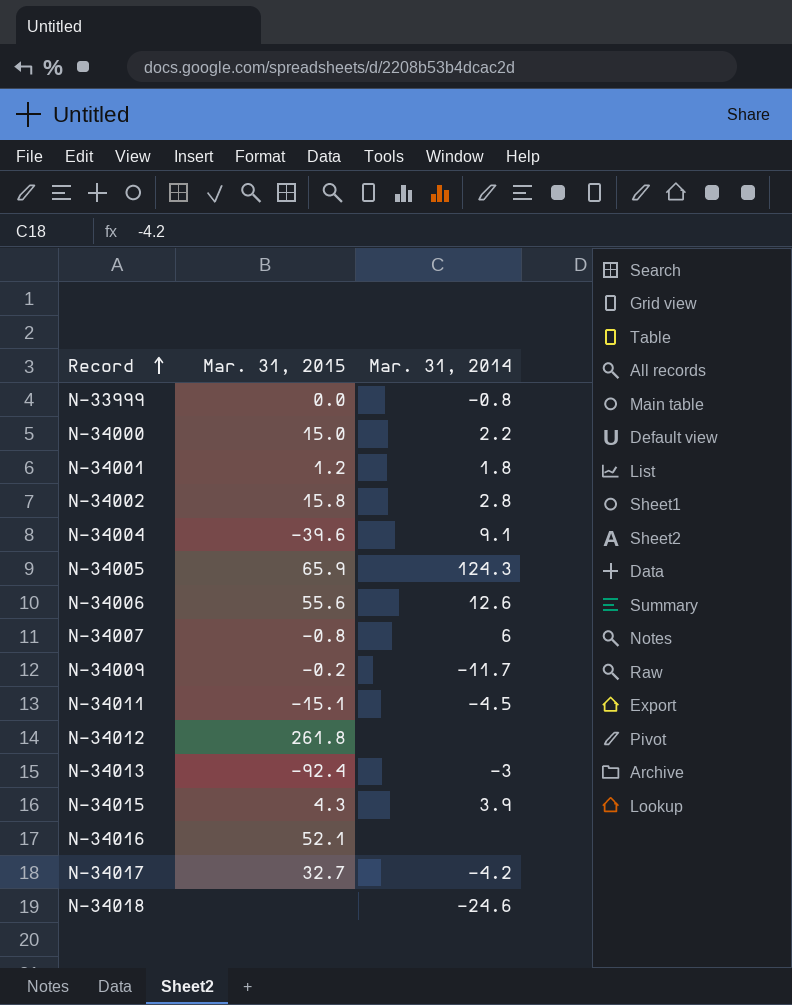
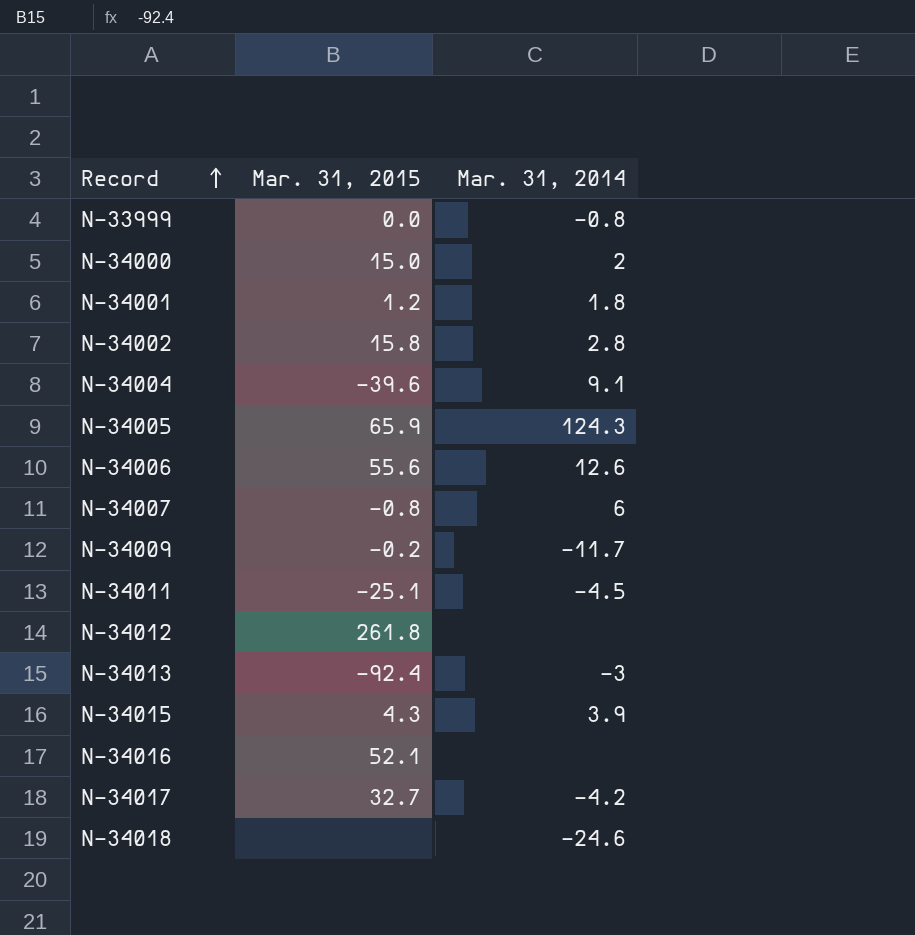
N-34000 | Mar. 31, 2014: 2.2 -> 2
N-34011 | Mar. 31, 2015: -15.1 -> -25.1

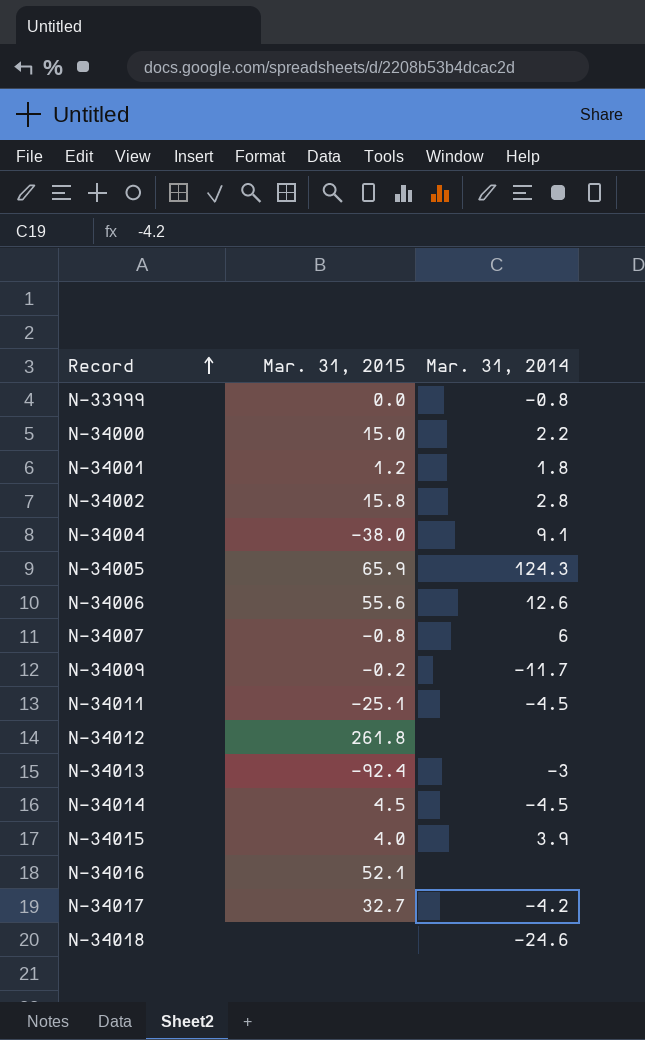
N-34000 | Mar. 31, 2014: 2 -> 2.2
N-34004 | Mar. 31, 2015: -39.6 -> -38.0
row N-34014: none -> 4.5 | -4.5
N-34015 | Mar. 31, 2015: 4.3 -> 4.0

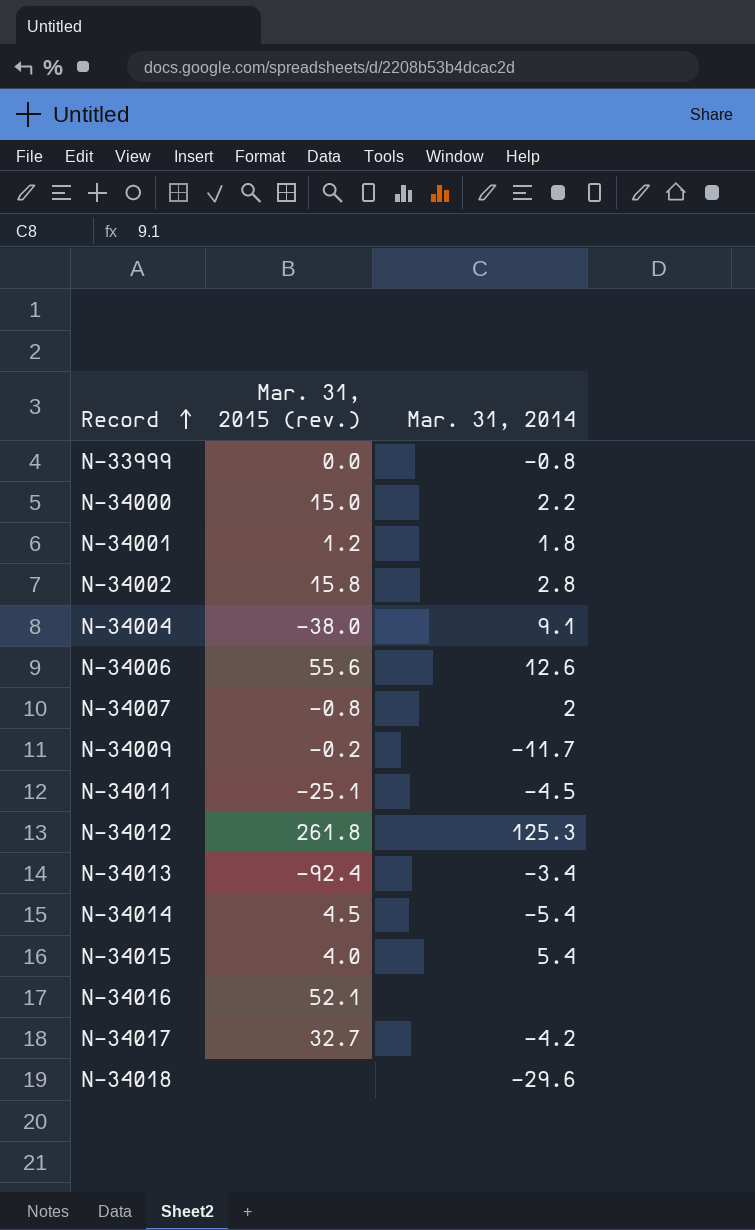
column name: Mar. 31, 2015 -> Mar. 31, 2015 (rev.)
row N-34005: 65.9 | 124.3 -> none
N-34007 | Mar. 31, 2014: 6 -> 2
N-34012 | Mar. 31, 2014: none -> 125.3
N-34013 | Mar. 31, 2014: -3 -> -3.4
N-34014 | Mar. 31, 2014: -4.5 -> -5.4
N-34015 | Mar. 31, 2014: 3.9 -> 5.4
N-34018 | Mar. 31, 2014: -24.6 -> -29.6

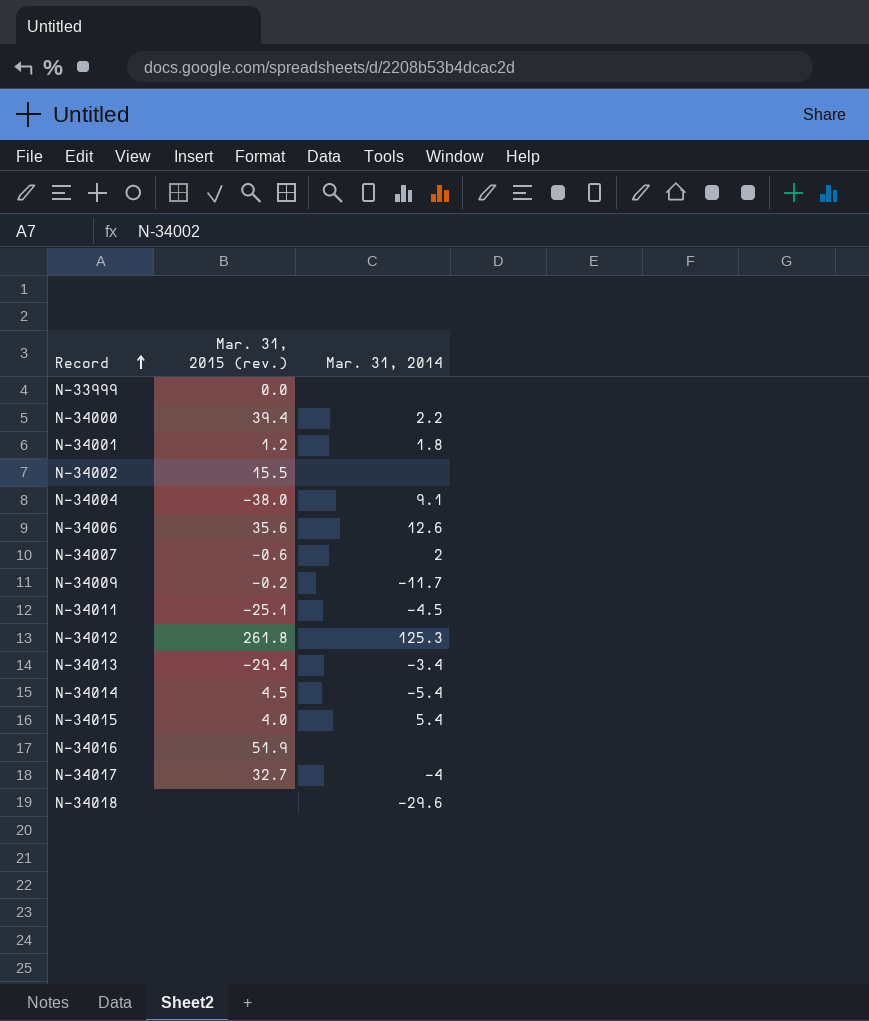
N-33999 | Mar. 31, 2014: -0.8 -> none
N-34000 | Mar. 31, 2015 (rev.): 15.0 -> 39.4
N-34002 | Mar. 31, 2015 (rev.): 15.8 -> 15.5
N-34002 | Mar. 31, 2014: 2.8 -> none
N-34006 | Mar. 31, 2015 (rev.): 55.6 -> 35.6
N-34007 | Mar. 31, 2015 (rev.): -0.8 -> -0.6
N-34013 | Mar. 31, 2015 (rev.): -92.4 -> -29.4
N-34016 | Mar. 31, 2015 (rev.): 52.1 -> 51.9
N-34017 | Mar. 31, 2014: -4.2 -> -4

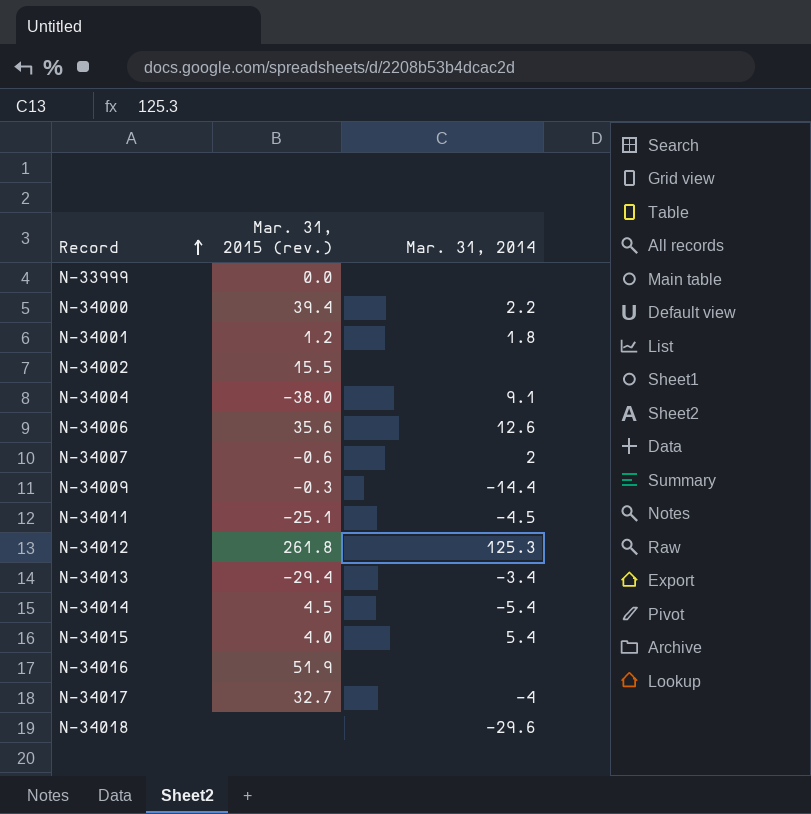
N-34009 | Mar. 31, 2015 (rev.): -0.2 -> -0.3
N-34009 | Mar. 31, 2014: -11.7 -> -14.4

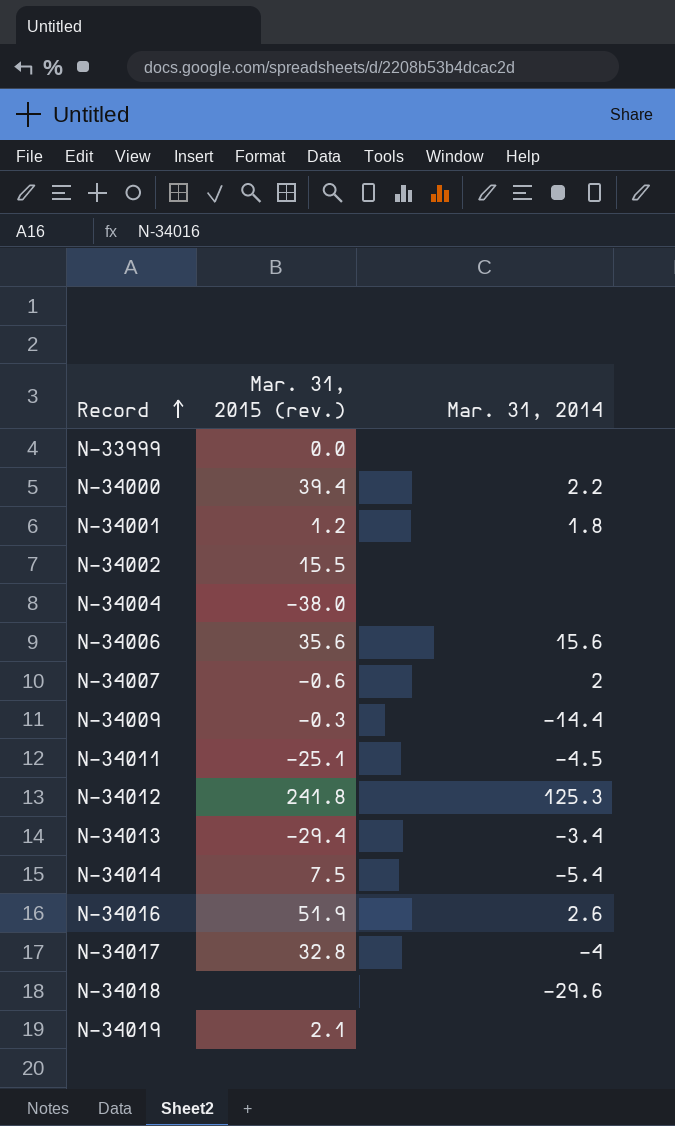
row N-34015: 4.0 | 5.4 -> none
N-34004 | Mar. 31, 2014: 9.1 -> none
N-34006 | Mar. 31, 2014: 12.6 -> 15.6
N-34012 | Mar. 31, 2015 (rev.): 261.8 -> 241.8
N-34014 | Mar. 31, 2015 (rev.): 4.5 -> 7.5
N-34016 | Mar. 31, 2014: none -> 2.6
N-34017 | Mar. 31, 2015 (rev.): 32.7 -> 32.8
row N-34019: none -> 2.1 | none

